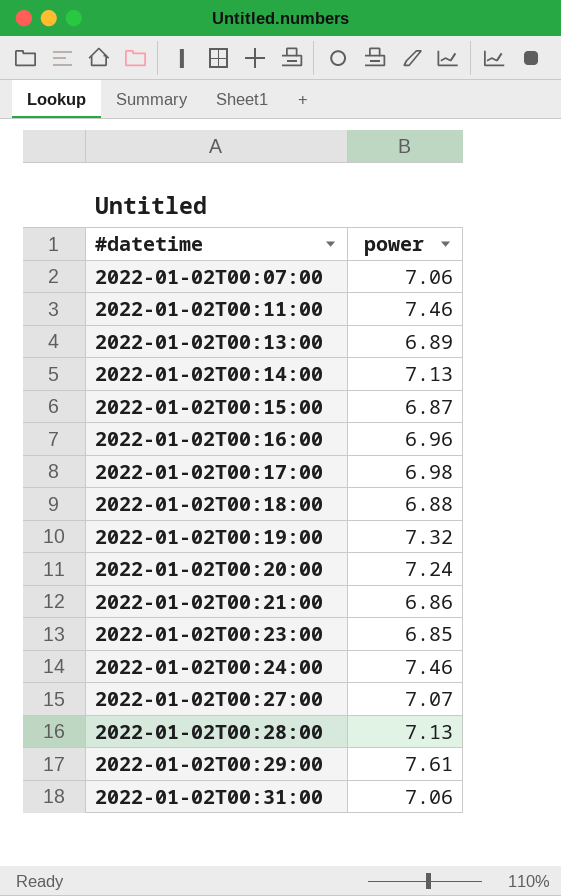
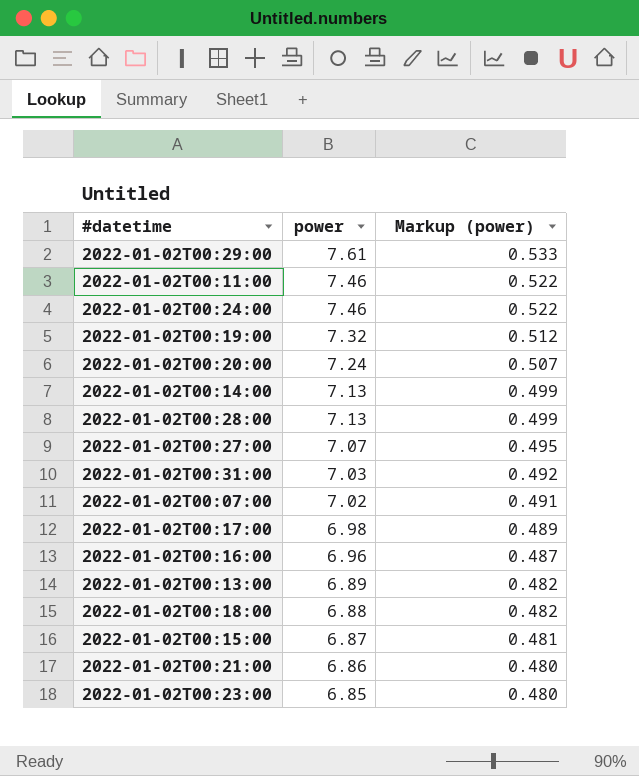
row order: #datetime ascending -> power descending
column Markup (power) | formula: none -> [power] * 0.07
2022-01-02T00:31:00 | power: 7.06 -> 7.03
2022-01-02T00:07:00 | power: 7.06 -> 7.02

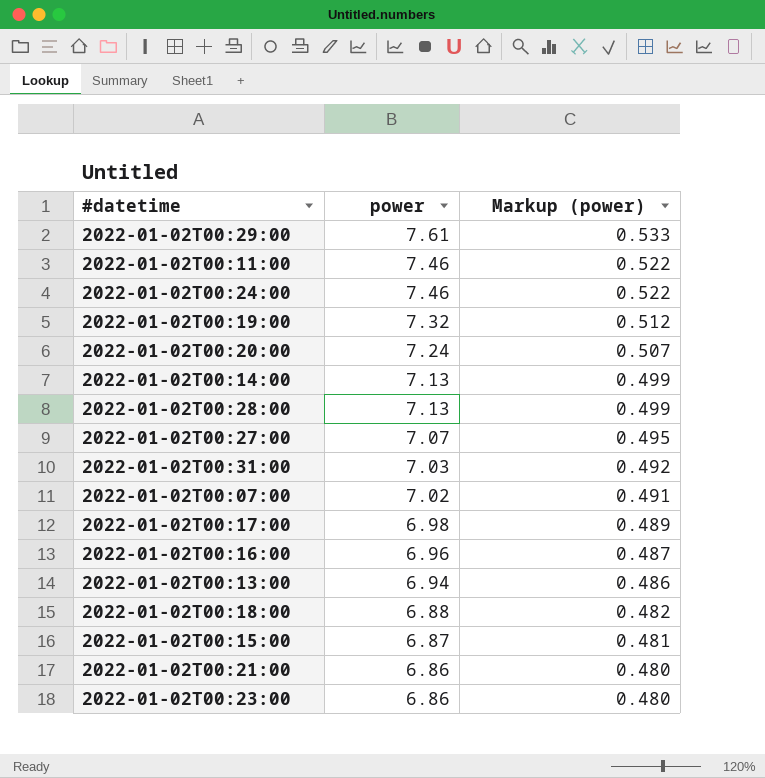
2022-01-02T00:13:00 | power: 6.89 -> 6.94
2022-01-02T00:13:00 | Markup (power): 0.482 -> 0.486
2022-01-02T00:23:00 | power: 6.85 -> 6.86

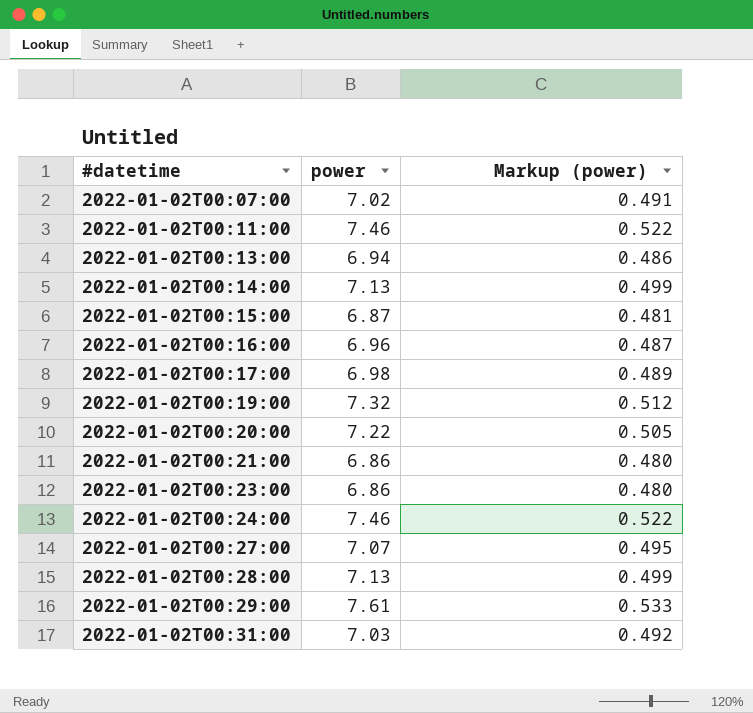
row order: power descending -> #datetime ascending
row 2022-01-02T00:18:00: 6.88 | 0.482 -> none
2022-01-02T00:20:00 | power: 7.24 -> 7.22
2022-01-02T00:20:00 | Markup (power): 0.507 -> 0.505

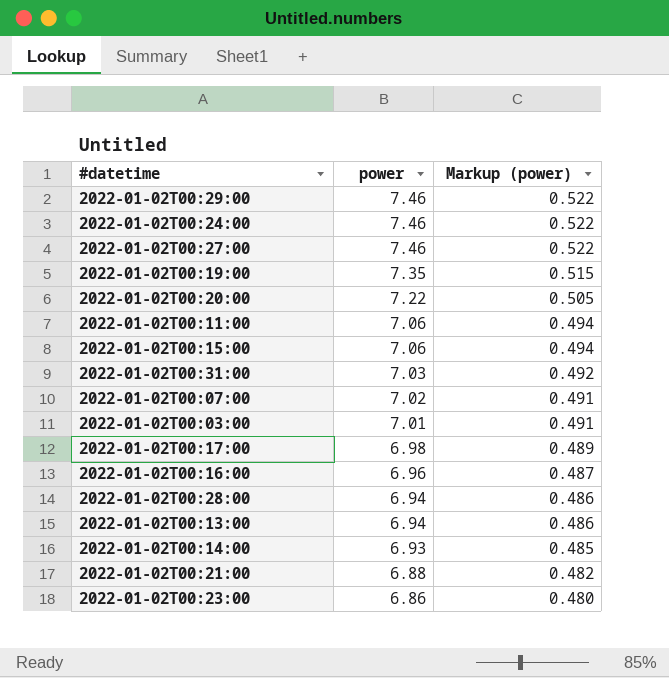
row order: #datetime ascending -> power descending
2022-01-02T00:29:00 | power: 7.61 -> 7.46
2022-01-02T00:29:00 | Markup (power): 0.533 -> 0.522
2022-01-02T00:27:00 | power: 7.07 -> 7.46
2022-01-02T00:27:00 | Markup (power): 0.495 -> 0.522
2022-01-02T00:19:00 | power: 7.32 -> 7.35
2022-01-02T00:19:00 | Markup (power): 0.512 -> 0.515
2022-01-02T00:11:00 | power: 7.46 -> 7.06
2022-01-02T00:11:00 | Markup (power): 0.522 -> 0.494
2022-01-02T00:15:00 | power: 6.87 -> 7.06
2022-01-02T00:15:00 | Markup (power): 0.481 -> 0.494
row 2022-01-02T00:03:00: none -> 7.01 | 0.491
2022-01-02T00:28:00 | power: 7.13 -> 6.94
2022-01-02T00:28:00 | Markup (power): 0.499 -> 0.486
2022-01-02T00:14:00 | power: 7.13 -> 6.93
2022-01-02T00:14:00 | Markup (power): 0.499 -> 0.485
2022-01-02T00:21:00 | power: 6.86 -> 6.88
2022-01-02T00:21:00 | Markup (power): 0.480 -> 0.482

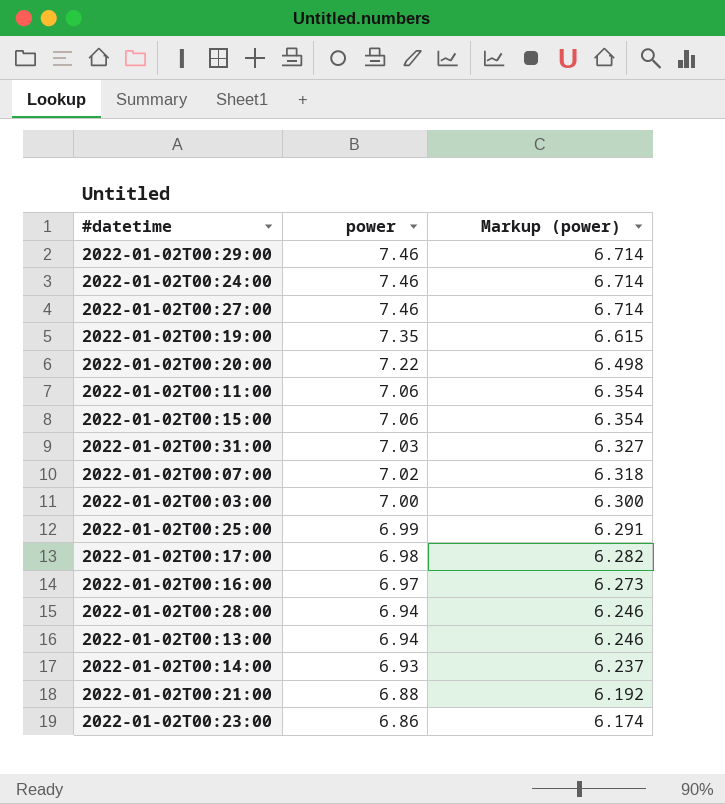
column Markup (power) | formula: [power] * 0.07 -> [power] * 0.9
2022-01-02T00:03:00 | power: 7.01 -> 7.00
row 2022-01-02T00:25:00: none -> 6.99 | 6.291
2022-01-02T00:16:00 | power: 6.96 -> 6.97

